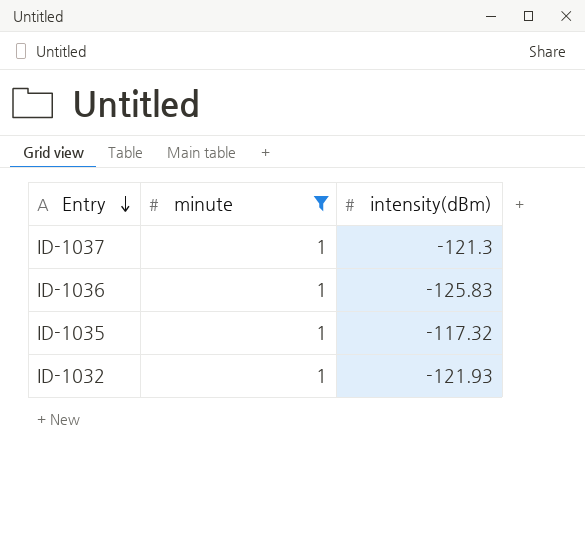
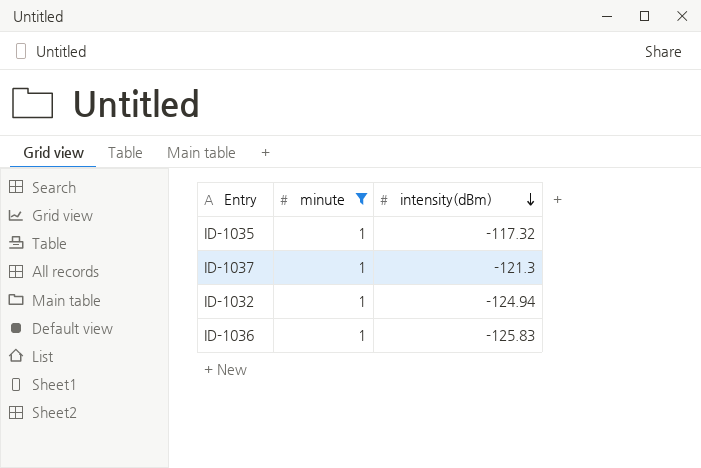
row order: Entry descending -> intensity(dBm) descending
ID-1032 | intensity(dBm): -121.93 -> -124.94

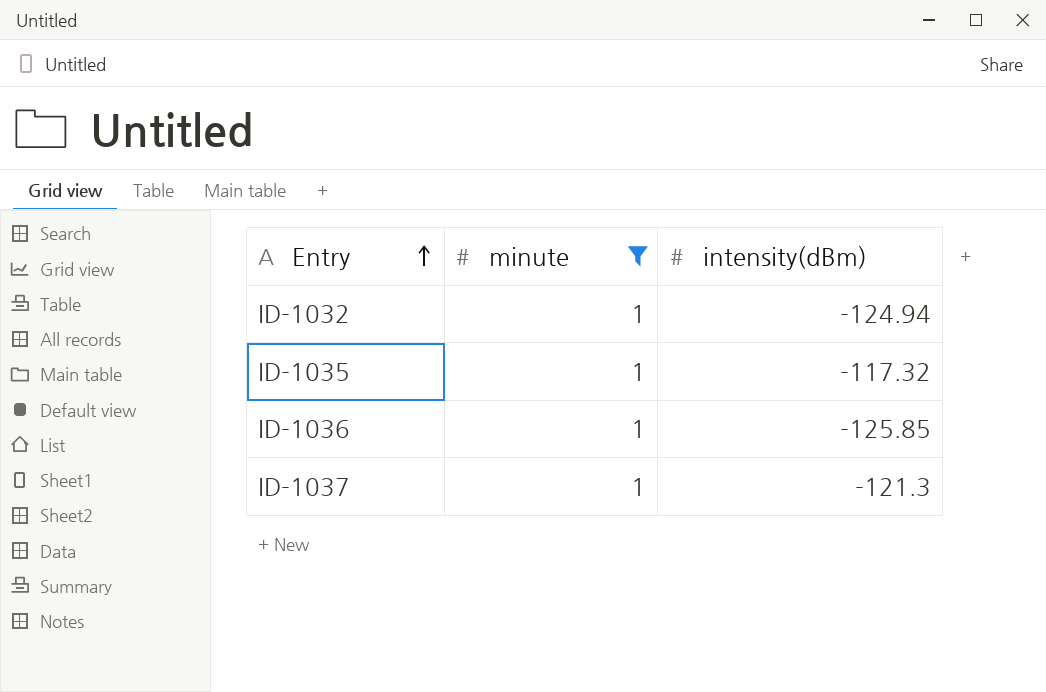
row order: intensity(dBm) descending -> Entry ascending
ID-1036 | intensity(dBm): -125.83 -> -125.85

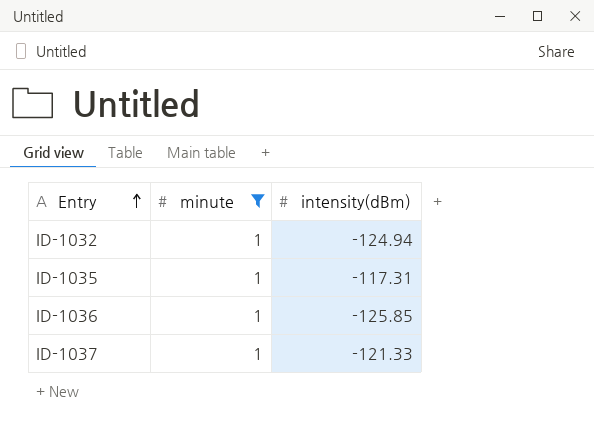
ID-1035 | intensity(dBm): -117.32 -> -117.31
ID-1037 | intensity(dBm): -121.3 -> -121.33

